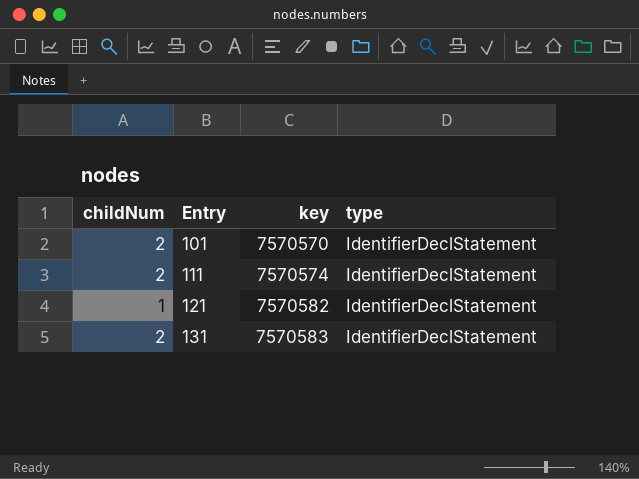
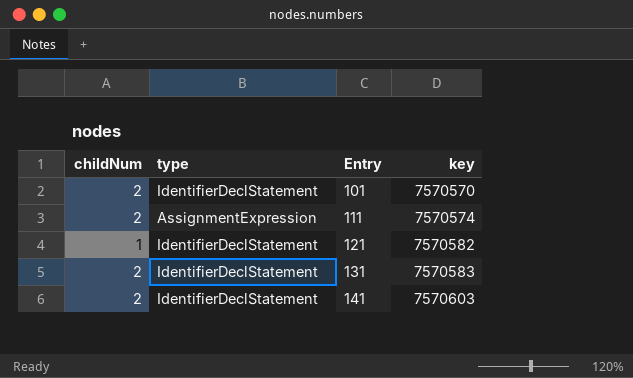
column type | position: 4 -> 2
111 | type: IdentifierDeclStatement -> AssignmentExpression
row 141: none -> 2 | IdentifierDeclStatement | 7570603

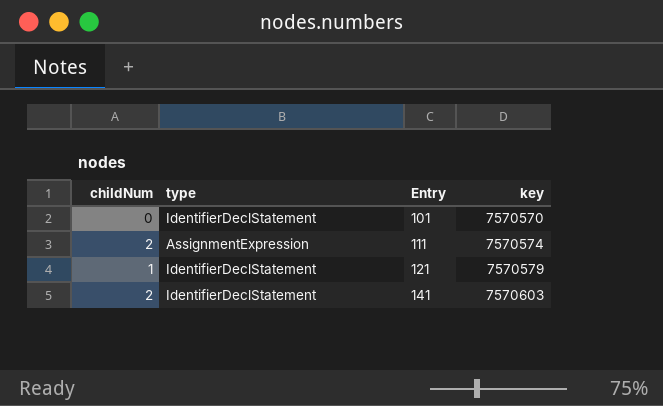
row 131: 2 | IdentifierDeclStatement | 7570583 -> none
101 | childNum: 2 -> 0
121 | key: 7570582 -> 7570579

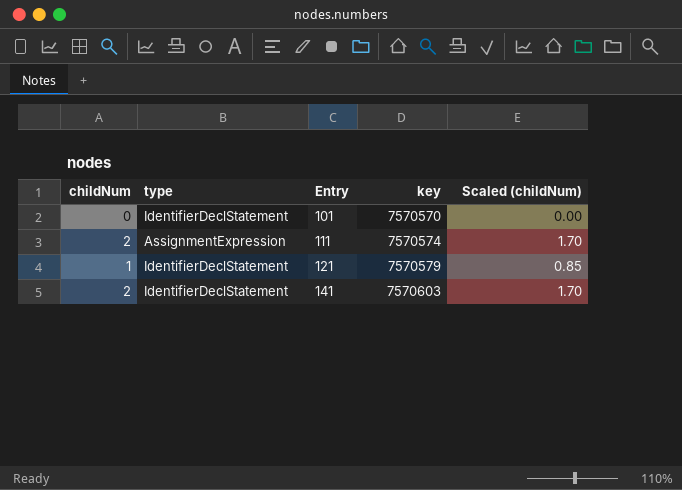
column Scaled (childNum) | formula: none -> [childNum] * 0.85

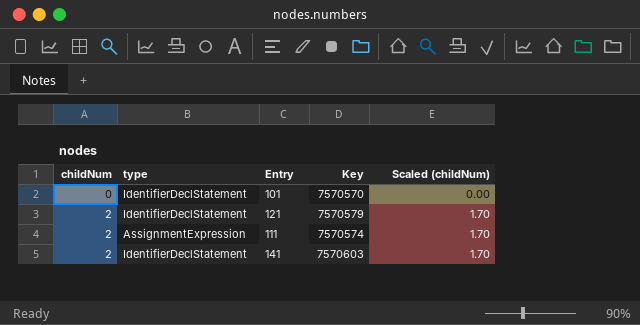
row order: Entry ascending -> childNum ascending
column name: key -> Key
121 | childNum: 1 -> 2
121 | Scaled (childNum): 0.85 -> 1.70

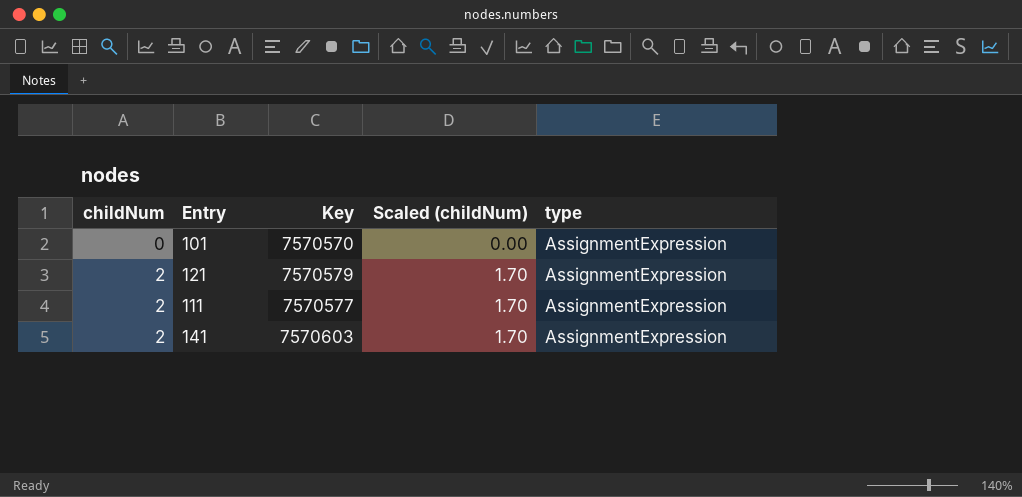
column type | position: 2 -> 5
101 | type: IdentifierDeclStatement -> AssignmentExpression
121 | type: IdentifierDeclStatement -> AssignmentExpression
111 | Key: 7570574 -> 7570577
141 | type: IdentifierDeclStatement -> AssignmentExpression

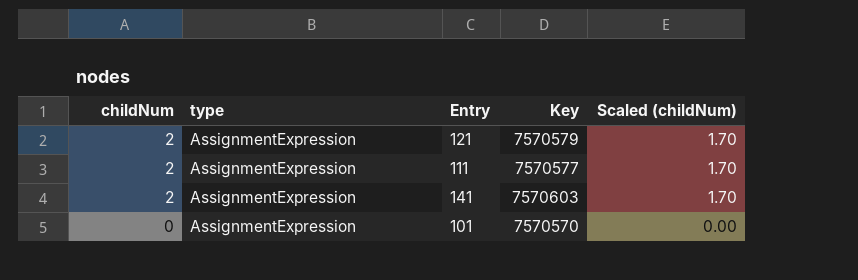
row order: childNum ascending -> childNum descending
column type | position: 5 -> 2

